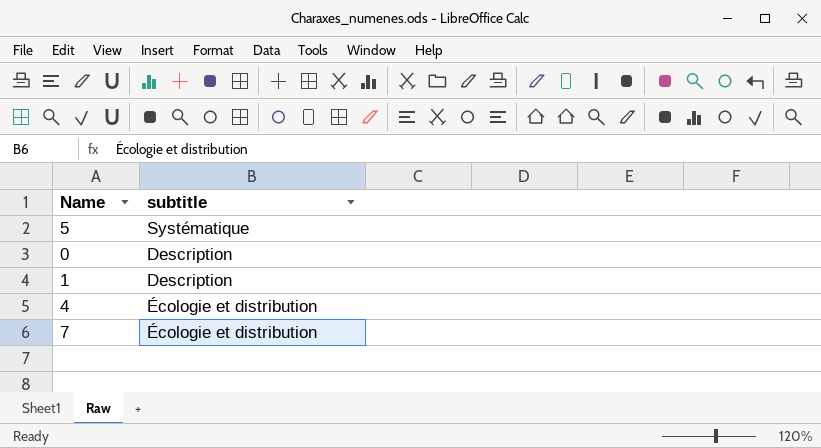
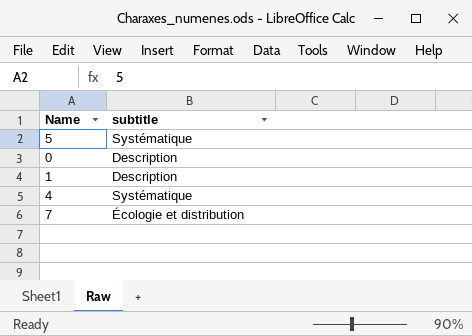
4 | subtitle: Écologie et distribution -> Systématique

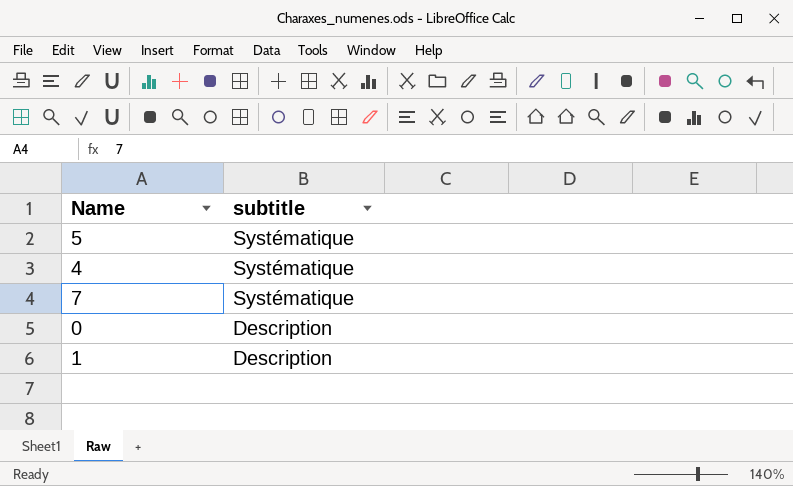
row order: none -> subtitle descending
7 | subtitle: Écologie et distribution -> Systématique

